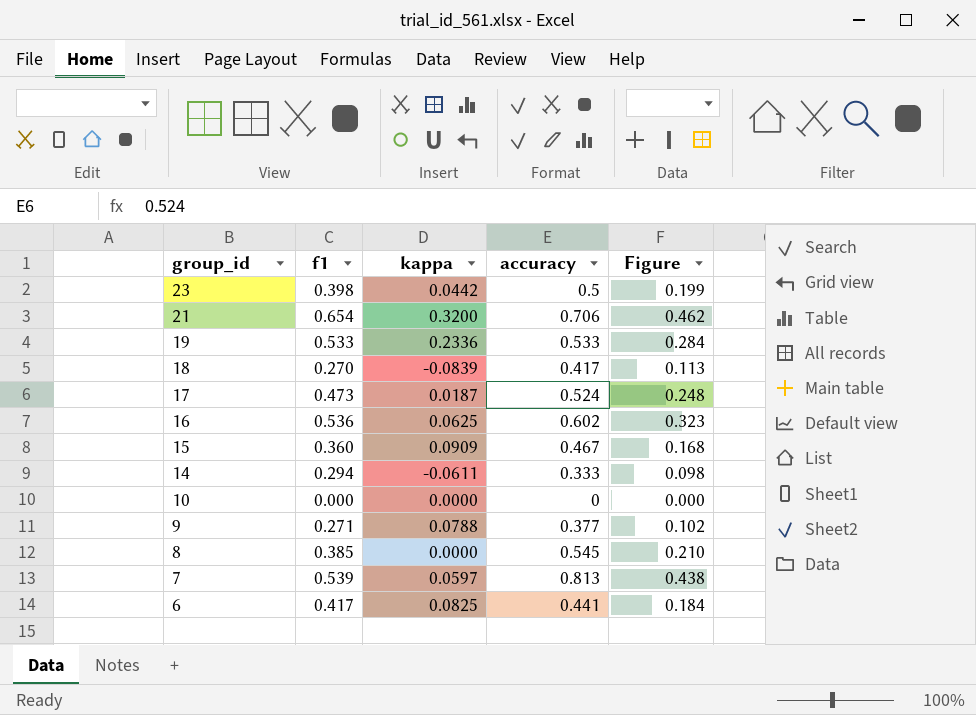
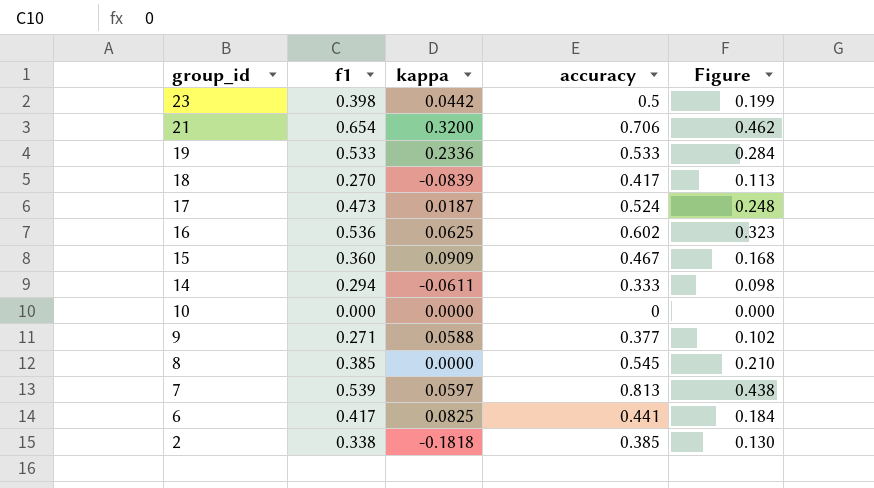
9 | kappa: 0.0788 -> 0.0588
row 2: none -> 0.338 | -0.1818 | 0.385 | 0.130

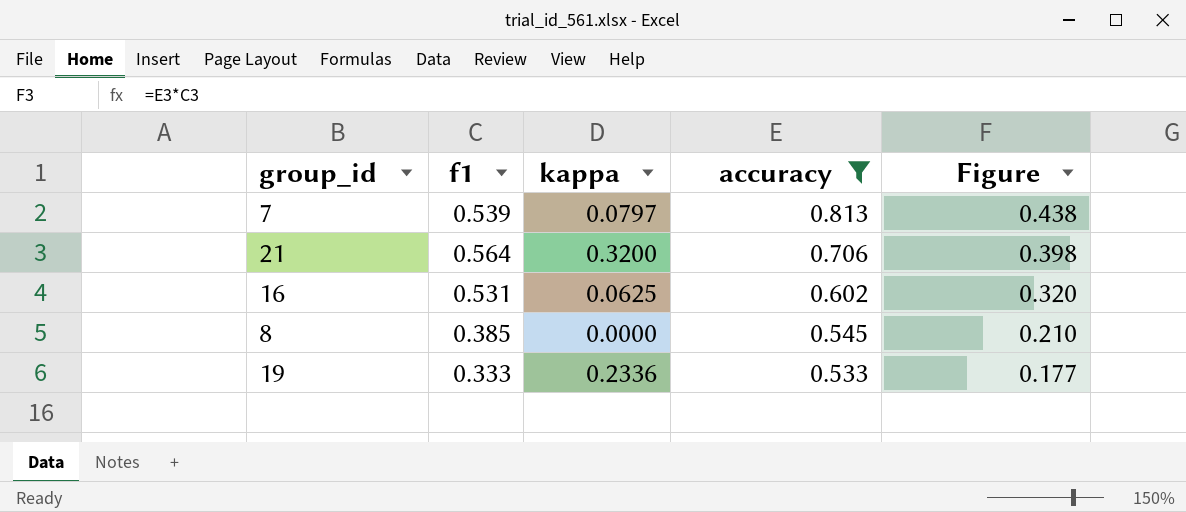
filter: none -> accuracy >= 0.533
row order: group_id descending -> accuracy descending
7 | kappa: 0.0597 -> 0.0797
21 | f1: 0.654 -> 0.564
21 | Figure: 0.462 -> 0.398
16 | f1: 0.536 -> 0.531
16 | Figure: 0.323 -> 0.320
19 | f1: 0.533 -> 0.333
19 | Figure: 0.284 -> 0.177

